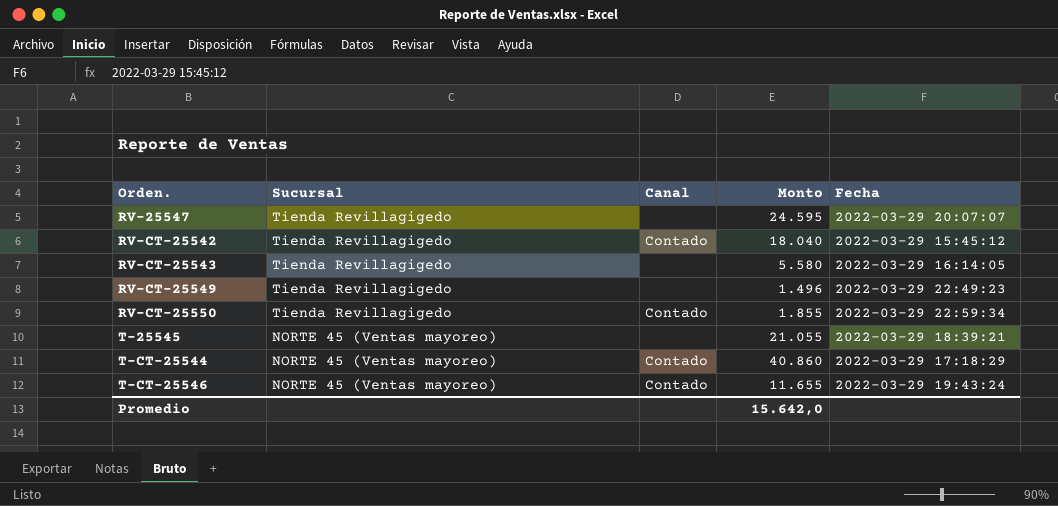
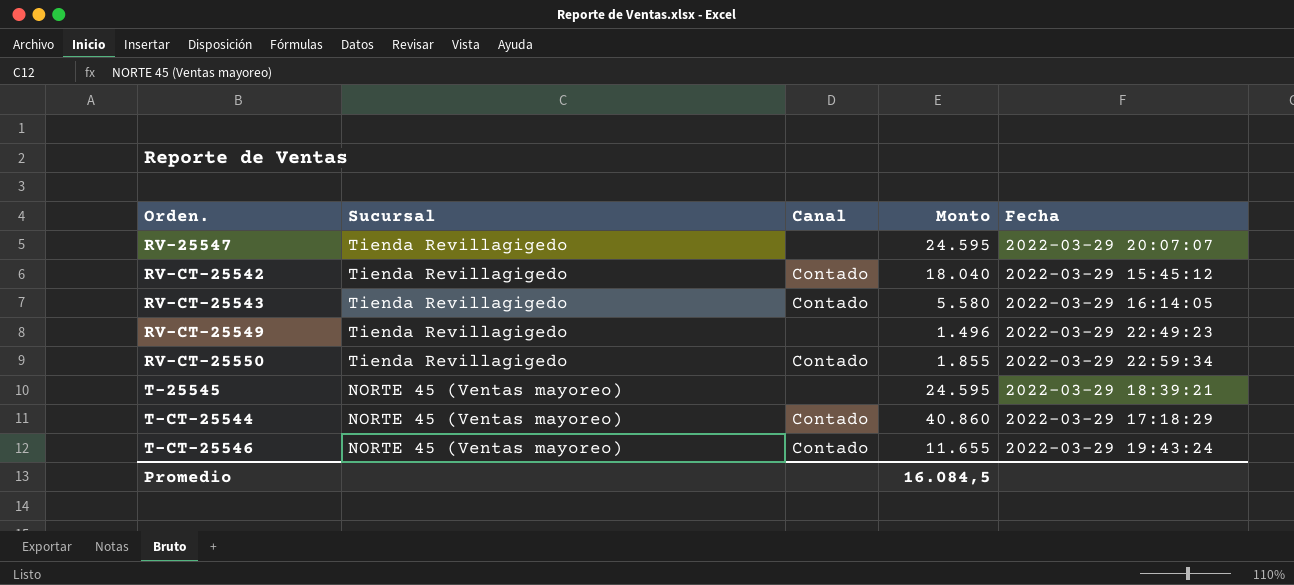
RV-CT-25543 | Canal: none -> Contado
T-25545 | Monto: 21.055 -> 24.595
Promedio | Monto: 15.642,0 -> 16.084,5

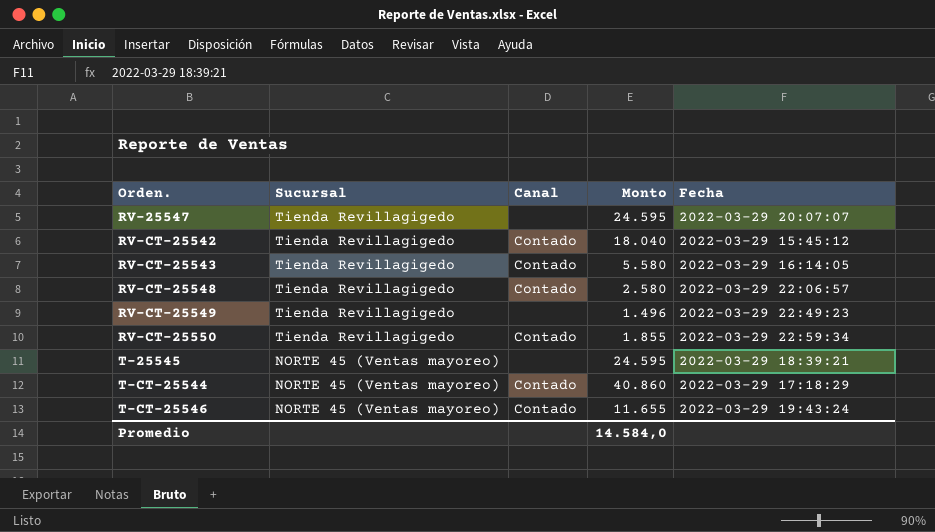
row RV-CT-25548: none -> Tienda Revillagigedo | Contado | 2.580 | 2022-03-29 22:06:57
Promedio | Monto: 16.084,5 -> 14.584,0

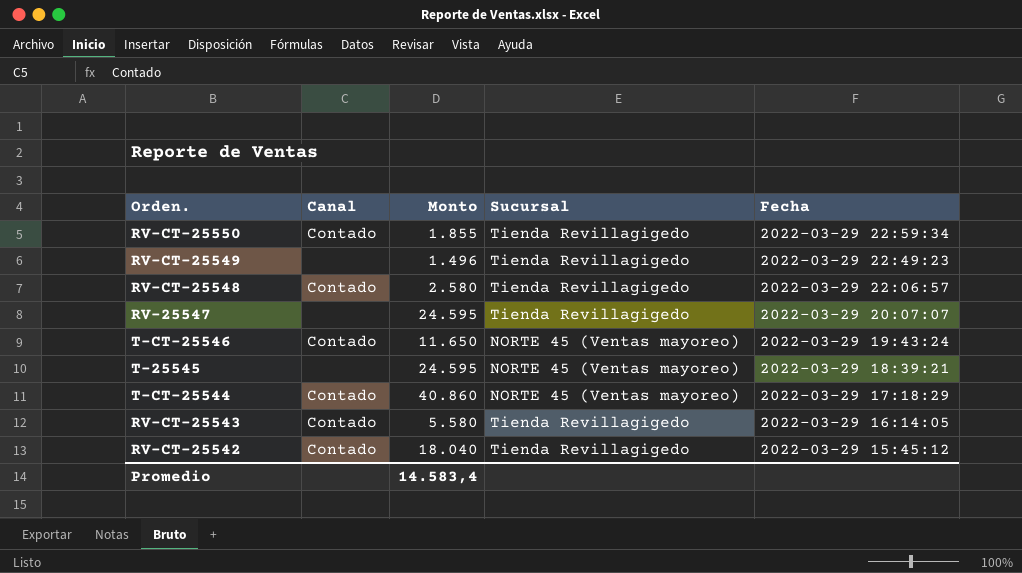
row order: Orden. ascending -> Fecha descending
column Sucursal | position: 2 -> 4
T-CT-25546 | Monto: 11.655 -> 11.650
Promedio | Monto: 14.584,0 -> 14.583,4

